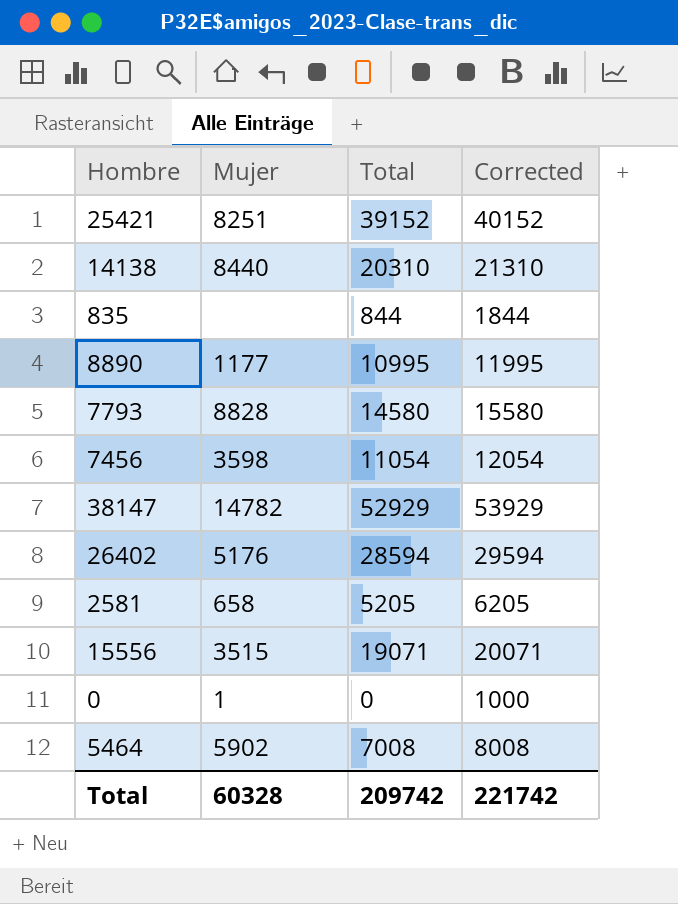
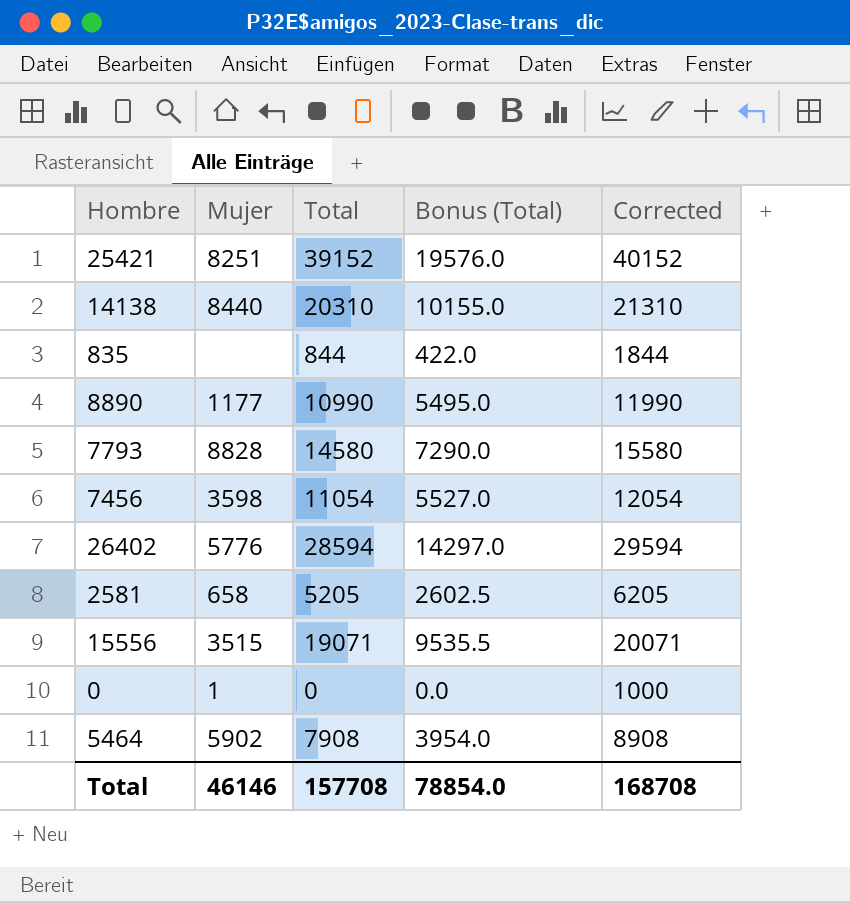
column Bonus (Total) | formula: none -> [Total] * 0.5
row 38147: 14782 | 52929 | 53929 -> none
8890 | Total: 10995 -> 10990
8890 | Corrected: 11995 -> 11990
26402 | Mujer: 5176 -> 5776
5464 | Total: 7008 -> 7908
5464 | Corrected: 8008 -> 8908
Total | Mujer: 60328 -> 46146
Total | Total: 209742 -> 157708
Total | Corrected: 221742 -> 168708

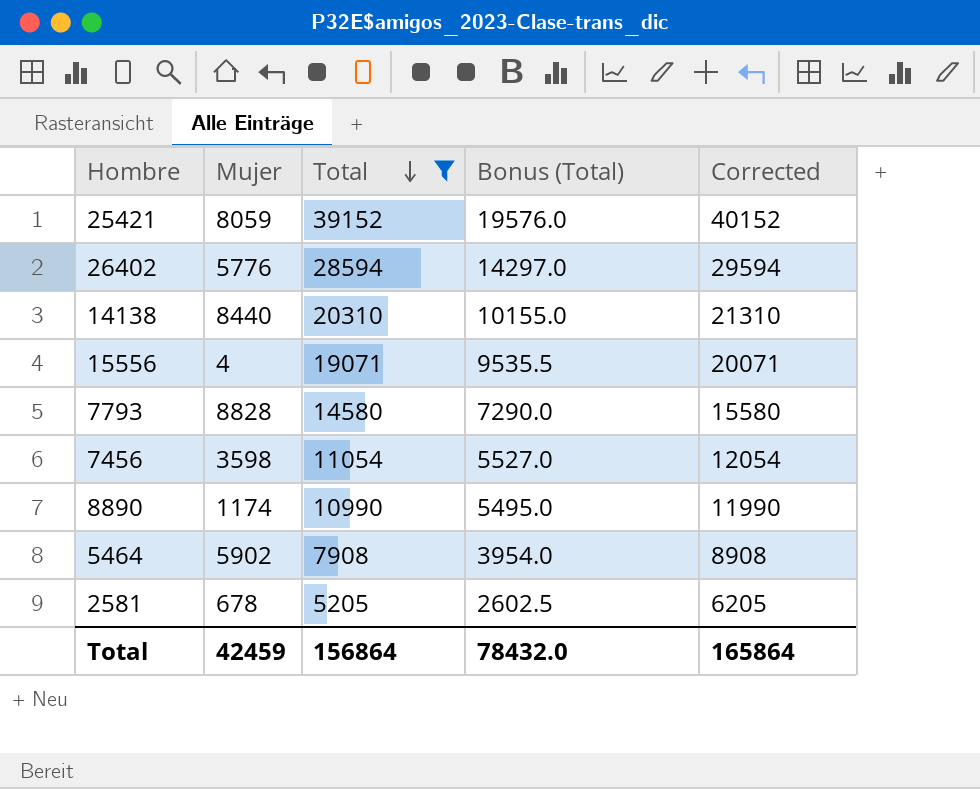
filter: none -> Total >= 5205
row order: none -> Total descending
25421 | Mujer: 8251 -> 8059
15556 | Mujer: 3515 -> 4
8890 | Mujer: 1177 -> 1174
2581 | Mujer: 658 -> 678
Total | Mujer: 46146 -> 42459
Total | Total: 157708 -> 156864
Total | Bonus (Total): 78854.0 -> 78432.0
Total | Corrected: 168708 -> 165864

